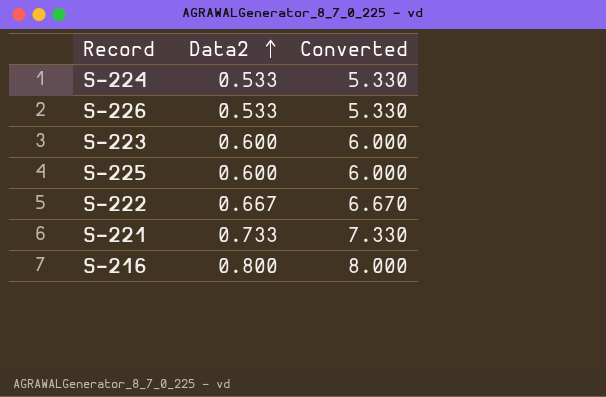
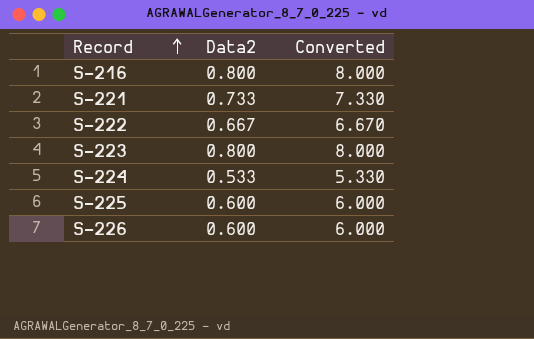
row order: Data2 ascending -> Record ascending
S-223 | Data2: 0.600 -> 0.800
S-223 | Converted: 6.000 -> 8.000
S-226 | Data2: 0.533 -> 0.600
S-226 | Converted: 5.330 -> 6.000

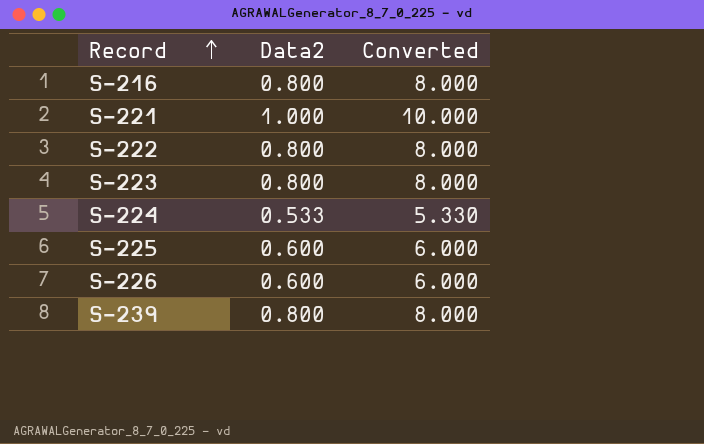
S-221 | Data2: 0.733 -> 1.000
S-221 | Converted: 7.330 -> 10.000
S-222 | Data2: 0.667 -> 0.800
S-222 | Converted: 6.670 -> 8.000
row S-239: none -> 0.800 | 8.000

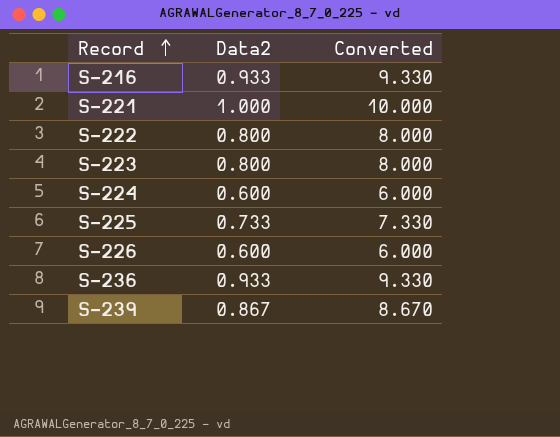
S-216 | Data2: 0.800 -> 0.933
S-216 | Converted: 8.000 -> 9.330
S-224 | Data2: 0.533 -> 0.600
S-224 | Converted: 5.330 -> 6.000
S-225 | Data2: 0.600 -> 0.733
S-225 | Converted: 6.000 -> 7.330
row S-236: none -> 0.933 | 9.330
S-239 | Data2: 0.800 -> 0.867
S-239 | Converted: 8.000 -> 8.670

